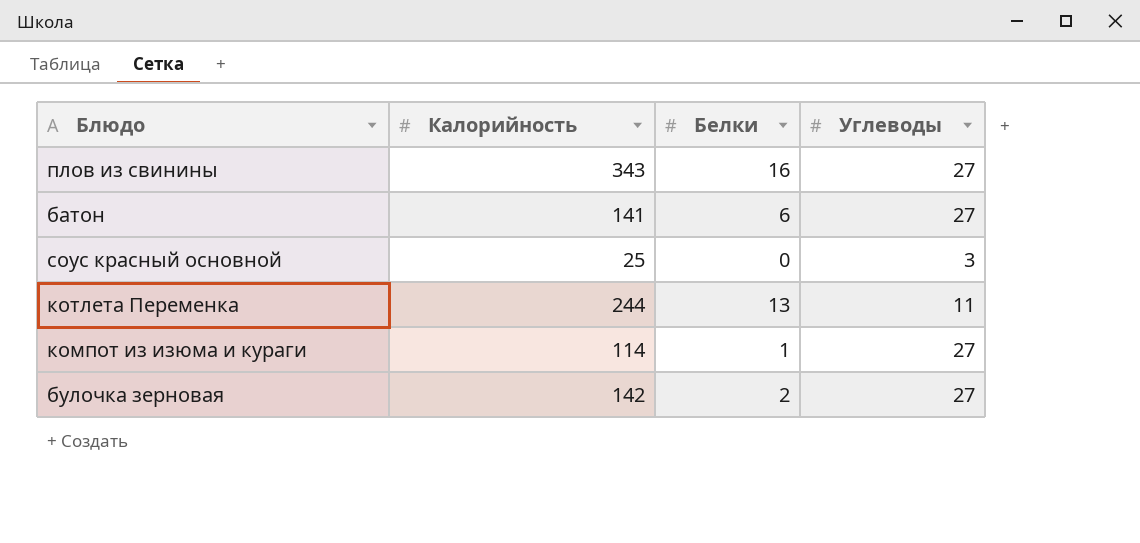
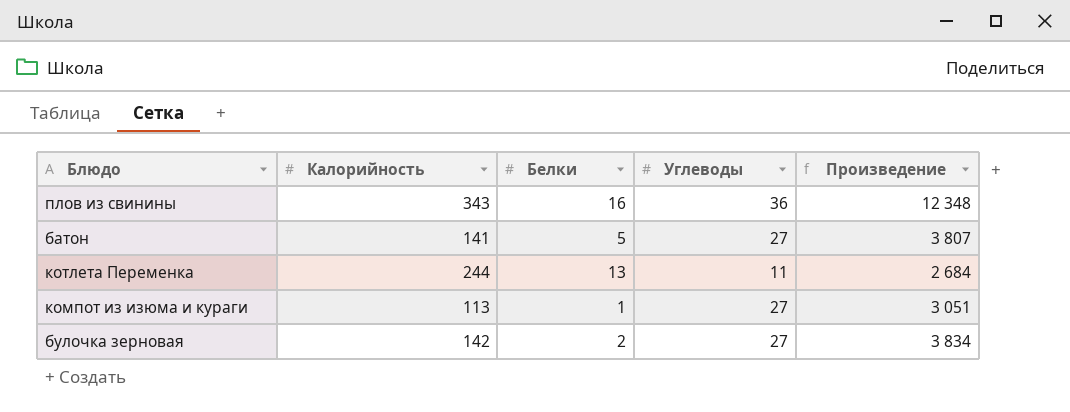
column Произведение | formula: none -> [Калорийность] * [Углеводы]
row соус красный основной: 25 | 0 | 3 -> none
плов из свинины | Углеводы: 27 -> 36
батон | Белки: 6 -> 5
компот из изюма и кураги | Калорийность: 114 -> 113

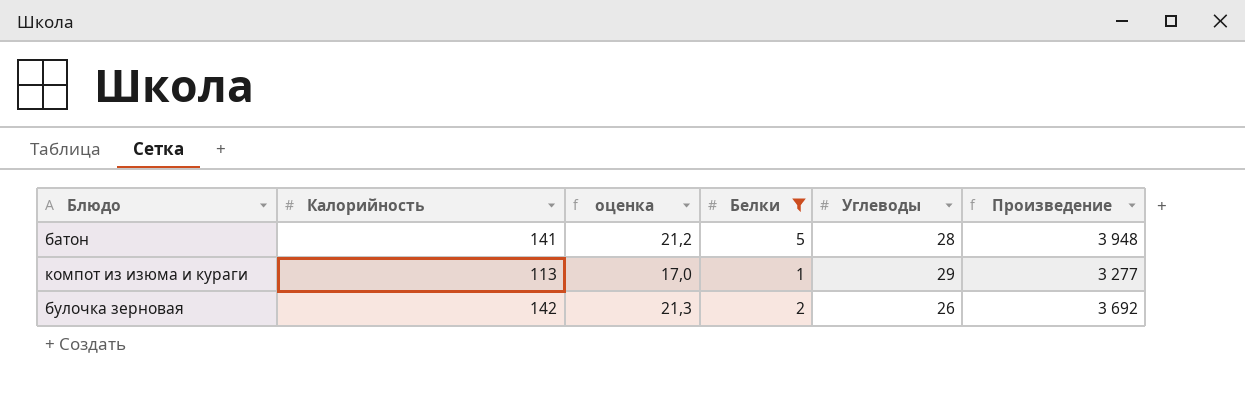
filter: none -> Белки <= 5
column оценка | formula: none -> [Калорийность] * 0,15
батон | Углеводы: 27 -> 28
батон | Произведение: 3 807 -> 3 948
компот из изюма и кураги | Углеводы: 27 -> 29
компот из изюма и кураги | Произведение: 3 051 -> 3 277
булочка зерновая | Углеводы: 27 -> 26
булочка зерновая | Произведение: 3 834 -> 3 692

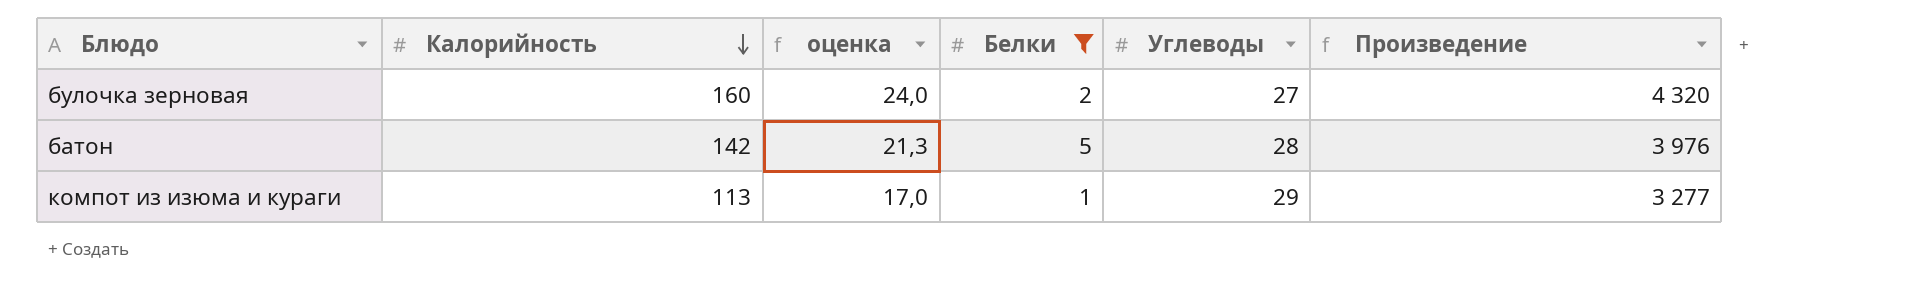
row order: none -> Калорийность descending
булочка зерновая | Калорийность: 142 -> 160
булочка зерновая | оценка: 21,3 -> 24,0
булочка зерновая | Углеводы: 26 -> 27
булочка зерновая | Произведение: 3 692 -> 4 320
батон | Калорийность: 141 -> 142
батон | оценка: 21,2 -> 21,3
батон | Произведение: 3 948 -> 3 976

